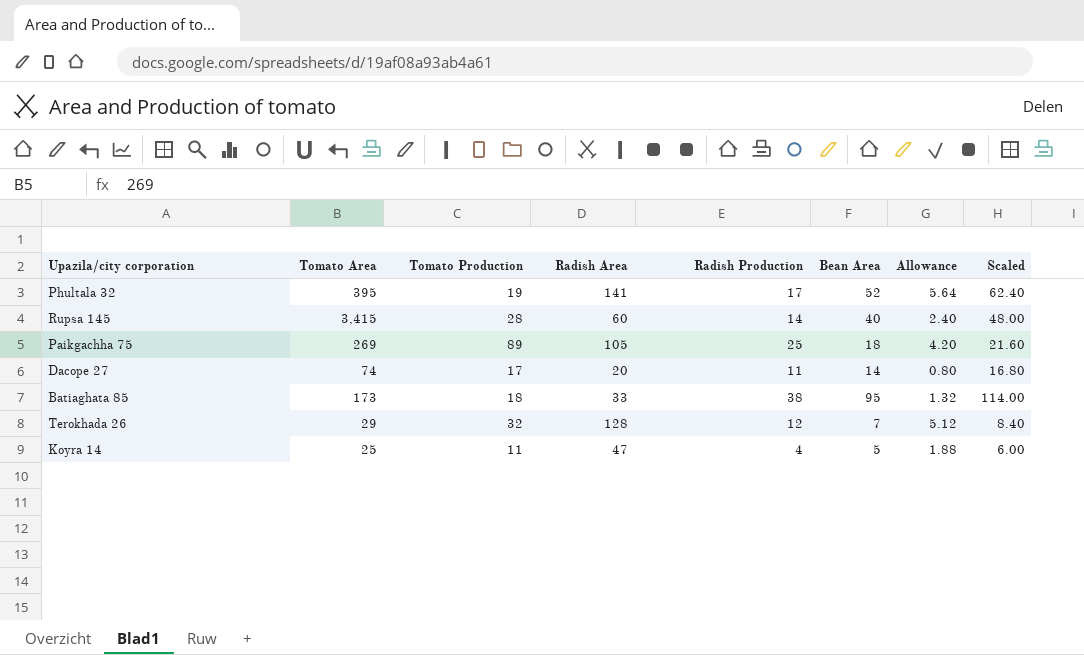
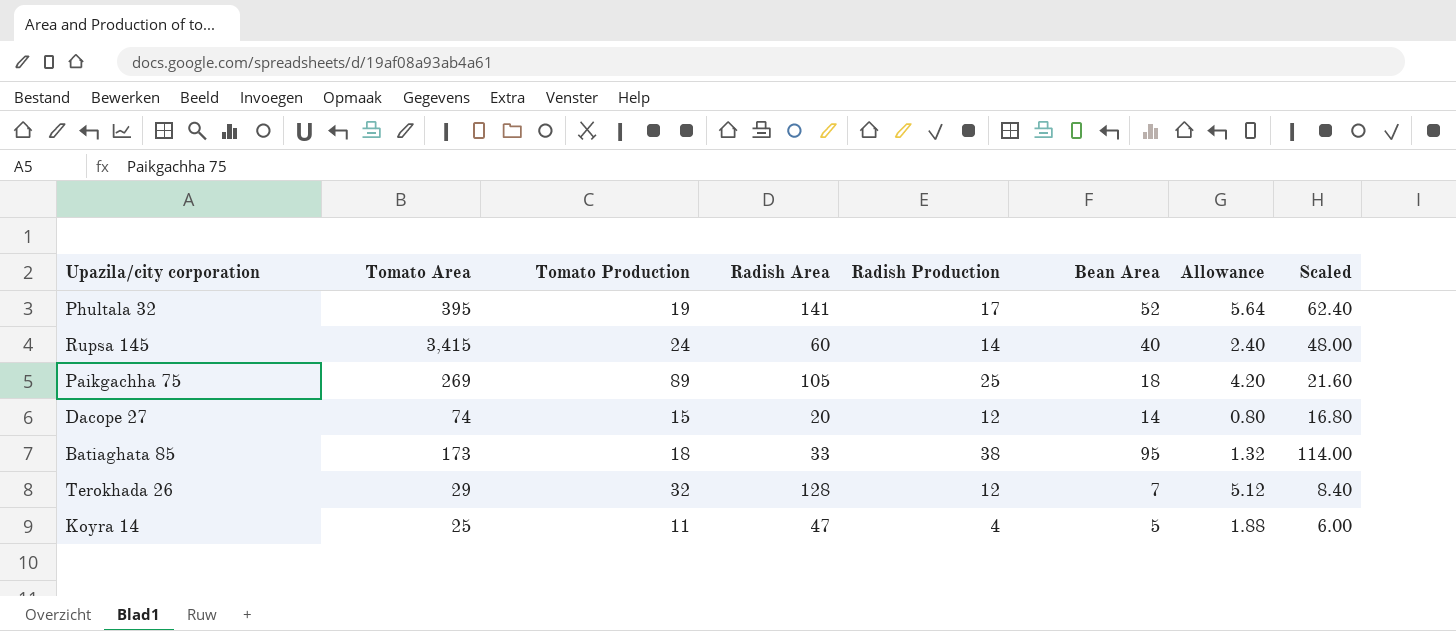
Rupsa 145 | Tomato Production: 28 -> 24
Dacope 27 | Tomato Production: 17 -> 15
Dacope 27 | Radish Production: 11 -> 12

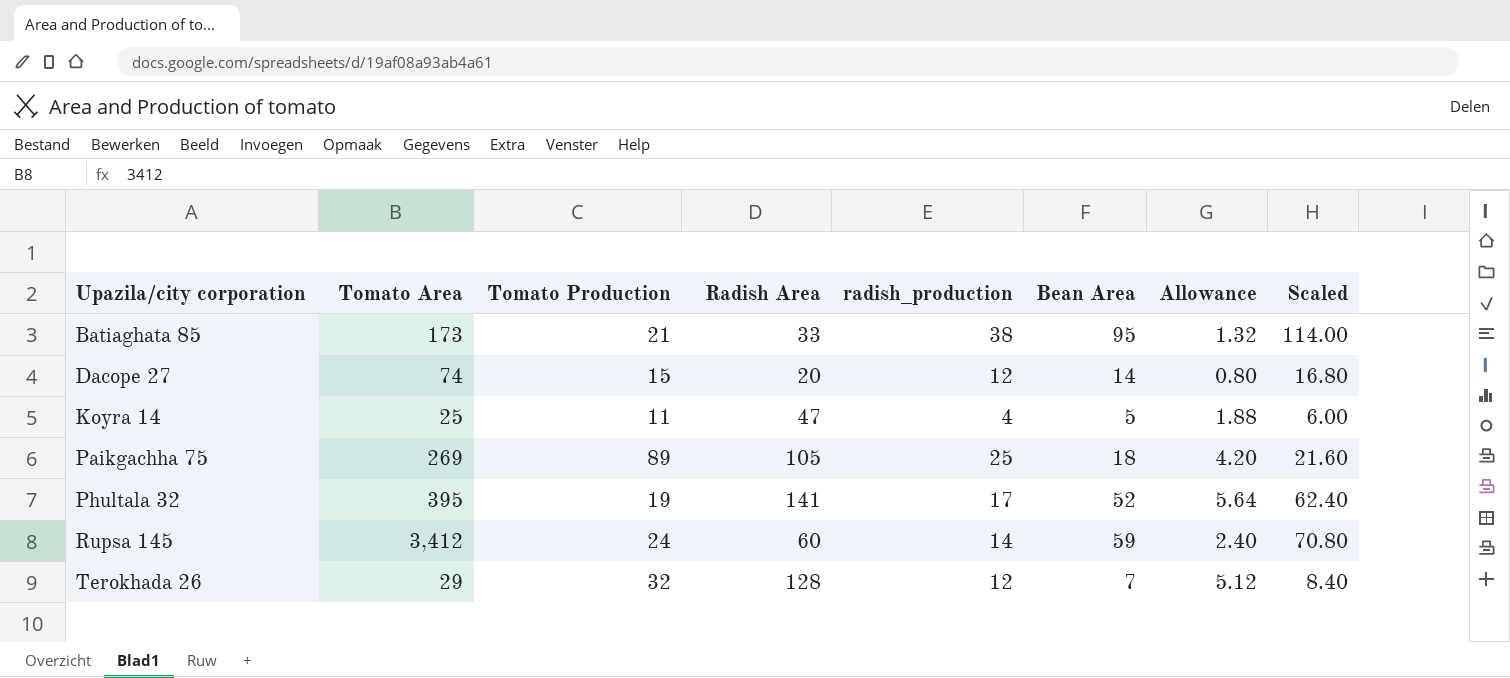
row order: none -> Upazila/city corporation ascending
column name: Radish Production -> radish_production
Batiaghata 85 | Tomato Production: 18 -> 21
Rupsa 145 | Tomato Area: 3,415 -> 3,412
Rupsa 145 | Bean Area: 40 -> 59
Rupsa 145 | Scaled: 48.00 -> 70.80

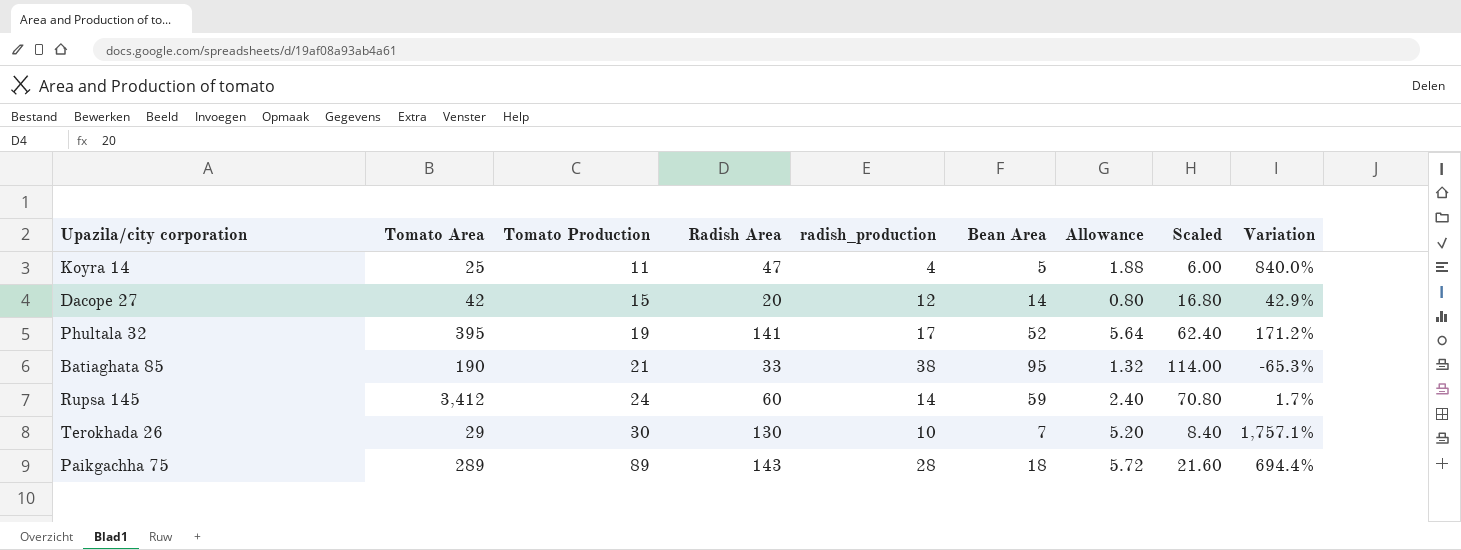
row order: Upazila/city corporation ascending -> Tomato Production ascending
column Variation | formula: none -> ([Radish Area] - [Bean Area]) / [Bean Area]
Dacope 27 | Tomato Area: 74 -> 42
Batiaghata 85 | Tomato Area: 173 -> 190
Terokhada 26 | Tomato Production: 32 -> 30
Terokhada 26 | Radish Area: 128 -> 130
Terokhada 26 | radish_production: 12 -> 10
Terokhada 26 | Allowance: 5.12 -> 5.20
Paikgachha 75 | Tomato Area: 269 -> 289
Paikgachha 75 | Radish Area: 105 -> 143
Paikgachha 75 | radish_production: 25 -> 28
Paikgachha 75 | Allowance: 4.20 -> 5.72

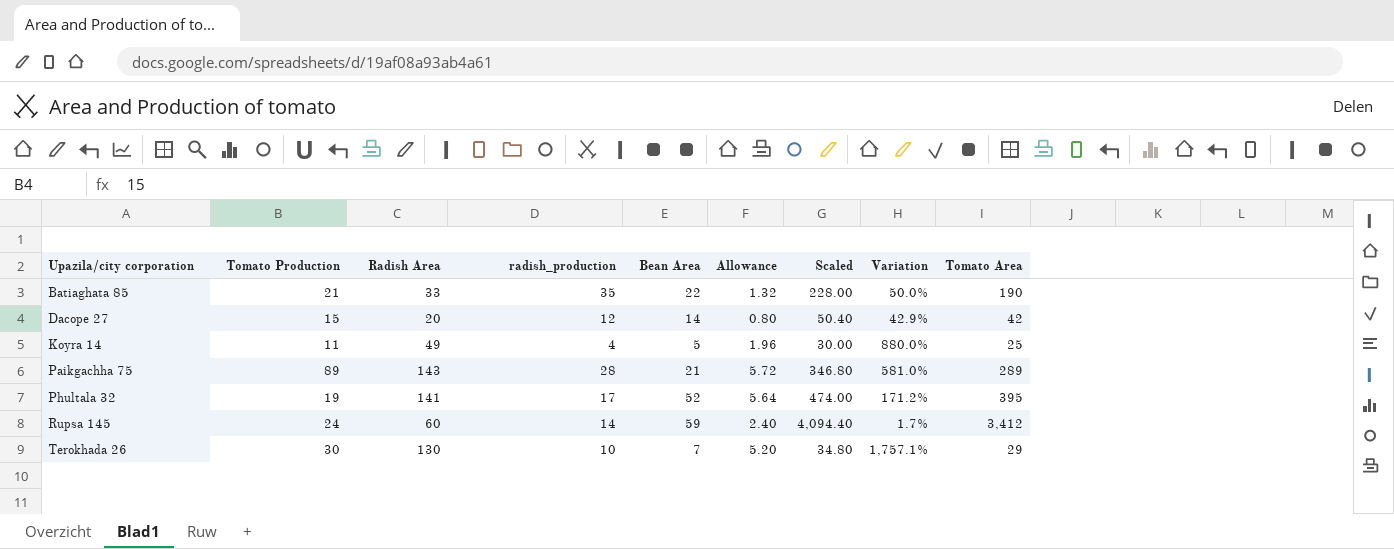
row order: Tomato Production ascending -> Upazila/city corporation ascending
column Scaled | formula: [Bean Area] * 1.2 -> [Tomato Area] * 1.2
column Tomato Area | position: 2 -> 9
Batiaghata 85 | radish_production: 38 -> 35
Batiaghata 85 | Bean Area: 95 -> 22
Batiaghata 85 | Variation: -65.3% -> 50.0%
Koyra 14 | Radish Area: 47 -> 49
Koyra 14 | Allowance: 1.88 -> 1.96
Koyra 14 | Variation: 840.0% -> 880.0%
Paikgachha 75 | Bean Area: 18 -> 21
Paikgachha 75 | Variation: 694.4% -> 581.0%

